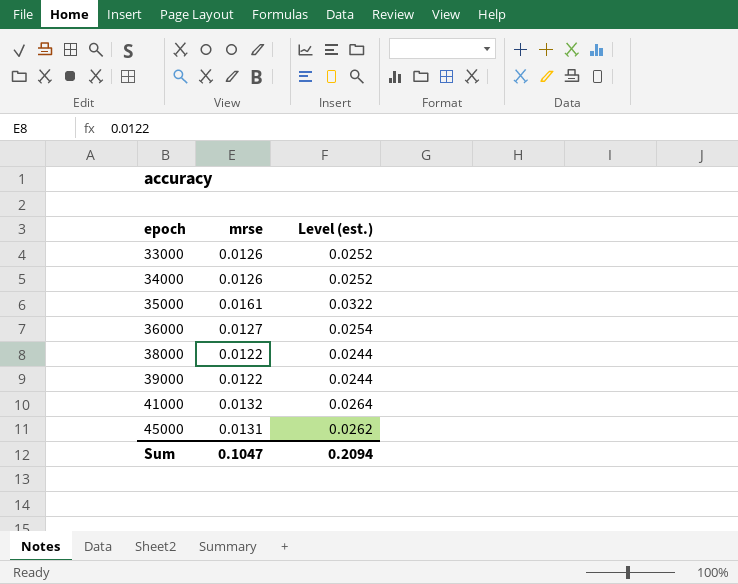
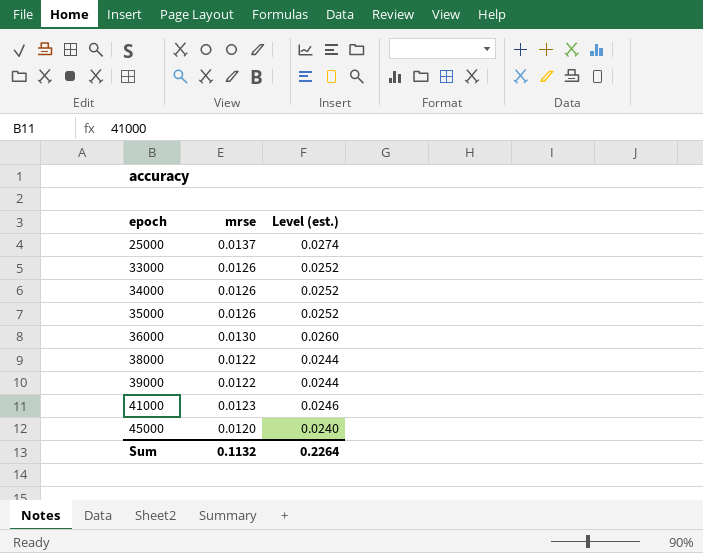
row 25000: none -> 0.0137 | 0.0274
35000 | mrse: 0.0161 -> 0.0126
35000 | Level (est.): 0.0322 -> 0.0252
36000 | mrse: 0.0127 -> 0.0130
36000 | Level (est.): 0.0254 -> 0.0260
41000 | mrse: 0.0132 -> 0.0123
41000 | Level (est.): 0.0264 -> 0.0246
45000 | mrse: 0.0131 -> 0.0120
45000 | Level (est.): 0.0262 -> 0.0240
Sum | mrse: 0.1047 -> 0.1132
Sum | Level (est.): 0.2094 -> 0.2264

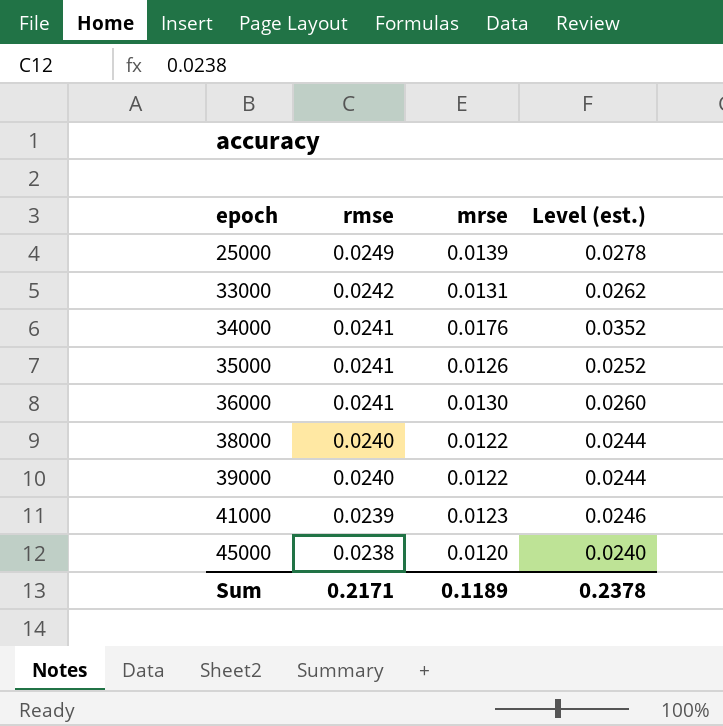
column rmse | position: none -> 2
25000 | mrse: 0.0137 -> 0.0139
25000 | Level (est.): 0.0274 -> 0.0278
33000 | mrse: 0.0126 -> 0.0131
33000 | Level (est.): 0.0252 -> 0.0262
34000 | mrse: 0.0126 -> 0.0176
34000 | Level (est.): 0.0252 -> 0.0352
Sum | mrse: 0.1132 -> 0.1189
Sum | Level (est.): 0.2264 -> 0.2378

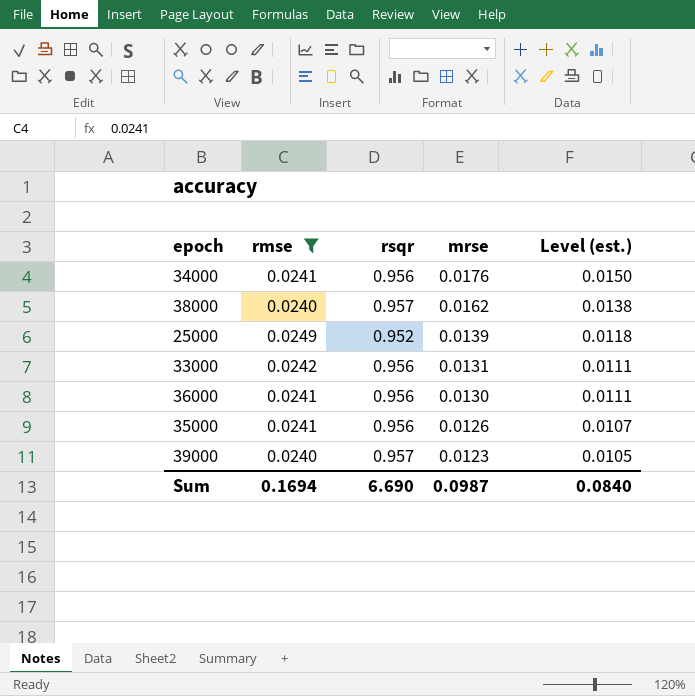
filter: none -> rmse >= 0.0240
row order: epoch ascending -> mrse descending
column rsqr | position: none -> 3
column Level (est.) | formula: [mrse] * 2 -> [mrse] * 0.85
38000 | mrse: 0.0122 -> 0.0162
39000 | mrse: 0.0122 -> 0.0123
Sum | rmse: 0.2171 -> 0.1694
Sum | mrse: 0.1189 -> 0.0987
Sum | Level (est.): 0.2378 -> 0.0840

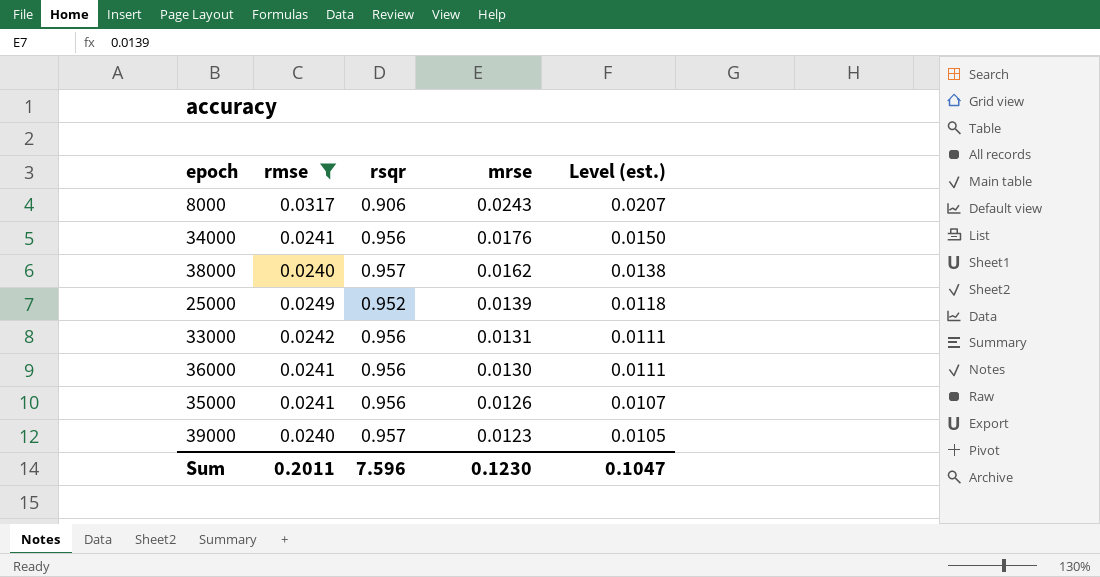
row 8000: none -> 0.0317 | 0.906 | 0.0243 | 0.0207
Sum | rmse: 0.1694 -> 0.2011
Sum | rsqr: 6.690 -> 7.596
Sum | mrse: 0.0987 -> 0.1230
Sum | Level (est.): 0.0840 -> 0.1047

